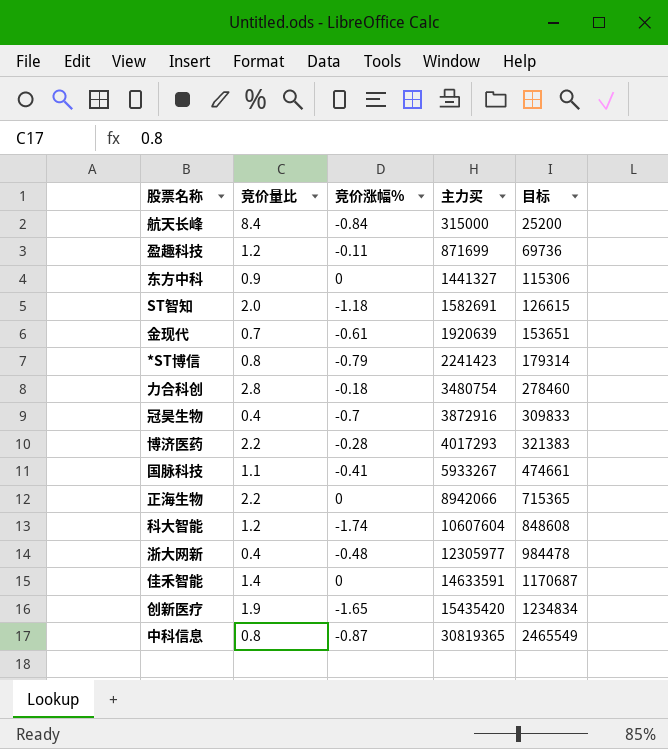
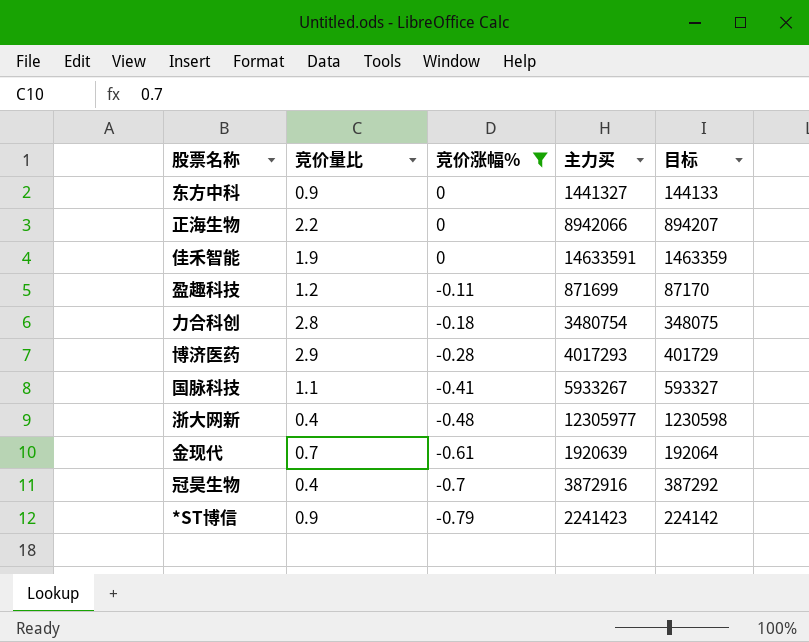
filter: none -> 竞价涨幅% >= -0.79
row order: 主力买 ascending -> 竞价涨幅% descending
column 目标 | formula: [主力买] * 0.08 -> [主力买] * 0.1
佳禾智能 | 竞价量比: 1.4 -> 1.9
博济医药 | 竞价量比: 2.2 -> 2.9
*ST博信 | 竞价量比: 0.8 -> 0.9

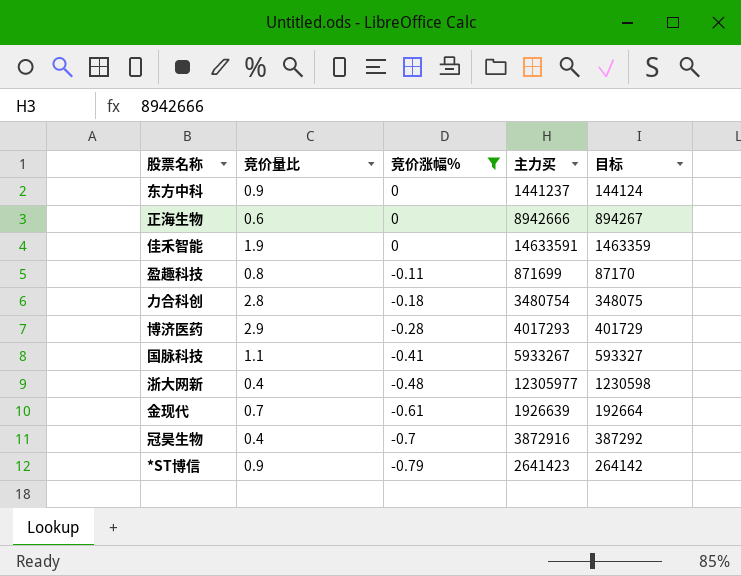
东方中科 | 主力买: 1441327 -> 1441237
东方中科 | 目标: 144133 -> 144124
正海生物 | 竞价量比: 2.2 -> 0.6
正海生物 | 主力买: 8942066 -> 8942666
正海生物 | 目标: 894207 -> 894267
盈趣科技 | 竞价量比: 1.2 -> 0.8
金现代 | 主力买: 1920639 -> 1926639
金现代 | 目标: 192064 -> 192664
*ST博信 | 主力买: 2241423 -> 2641423
*ST博信 | 目标: 224142 -> 264142

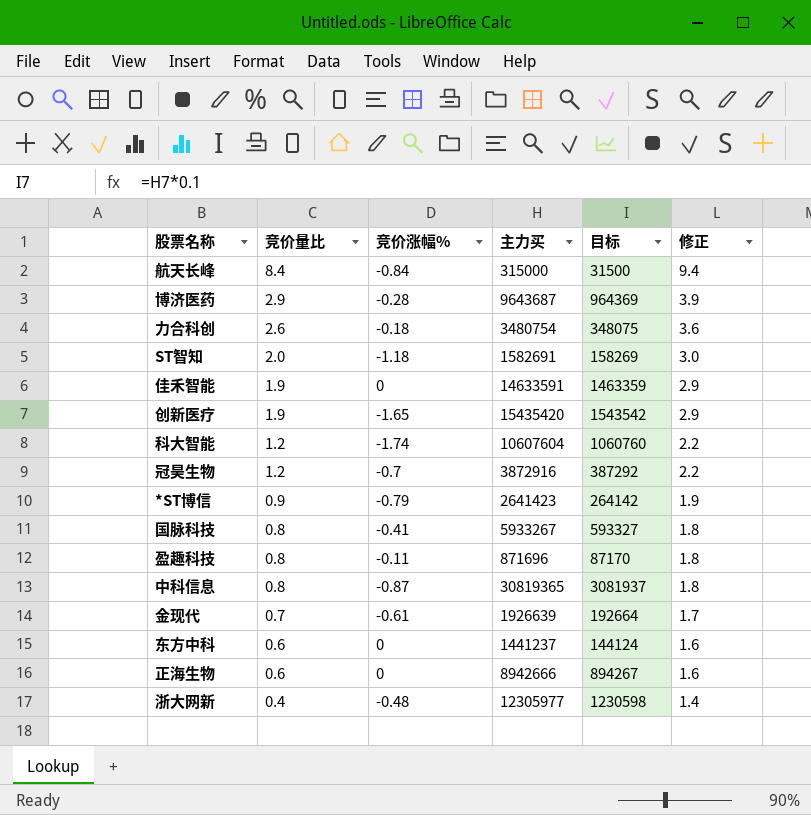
filter: 竞价涨幅% >= -0.79 -> none
row order: 竞价涨幅% descending -> 竞价量比 descending
column 修正 | formula: none -> [竞价量比] + 1
博济医药 | 主力买: 4017293 -> 9643687
博济医药 | 目标: 401729 -> 964369
力合科创 | 竞价量比: 2.8 -> 2.6
冠昊生物 | 竞价量比: 0.4 -> 1.2
国脉科技 | 竞价量比: 1.1 -> 0.8
盈趣科技 | 主力买: 871699 -> 871696
东方中科 | 竞价量比: 0.9 -> 0.6

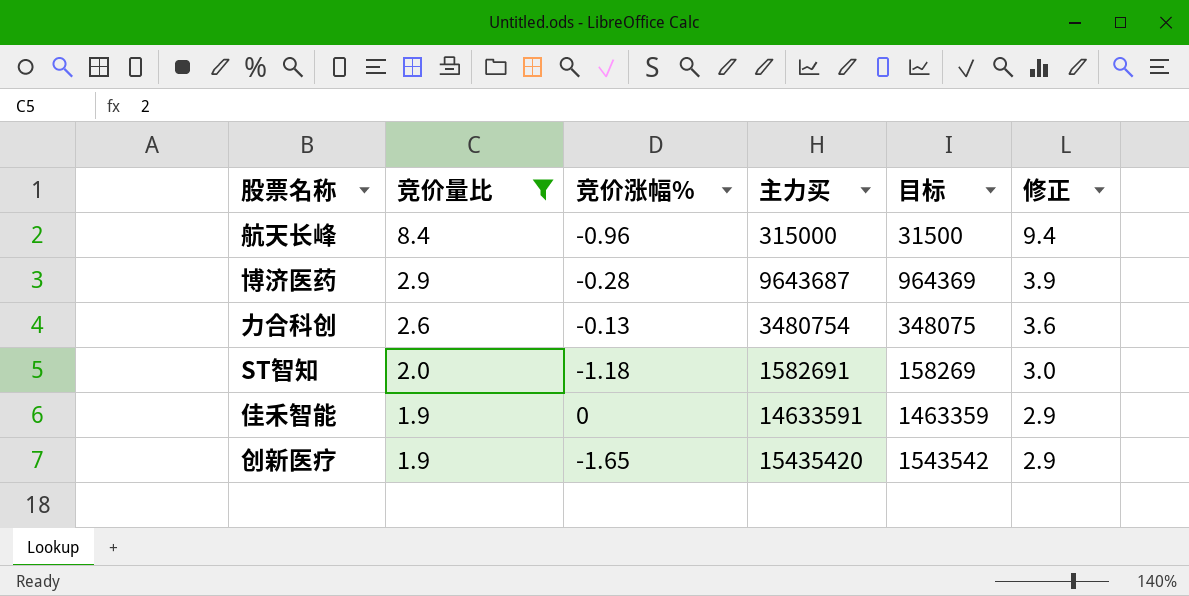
filter: none -> 竞价量比 >= 1.9
航天长峰 | 竞价涨幅%: -0.84 -> -0.96
力合科创 | 竞价涨幅%: -0.18 -> -0.13

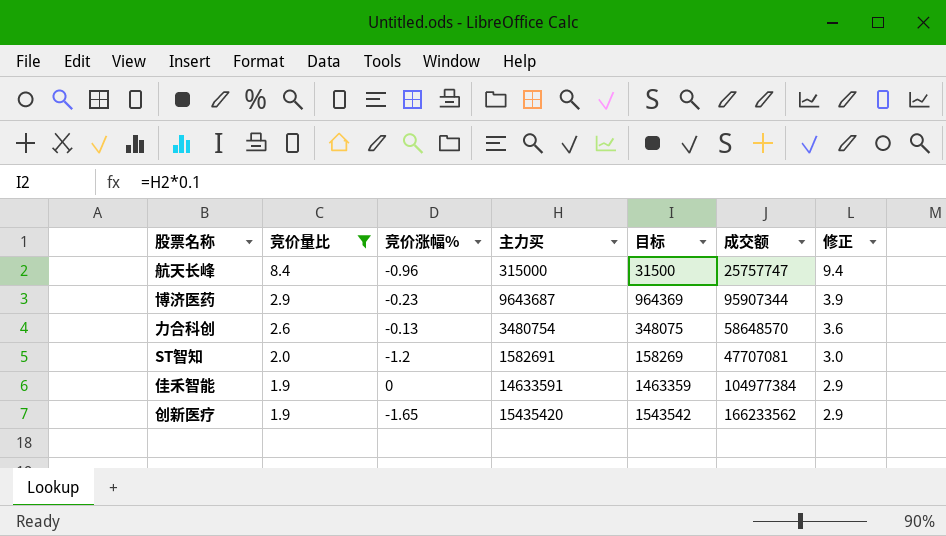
column 成交额 | position: none -> 6
博济医药 | 竞价涨幅%: -0.28 -> -0.23
ST智知 | 竞价涨幅%: -1.18 -> -1.2

